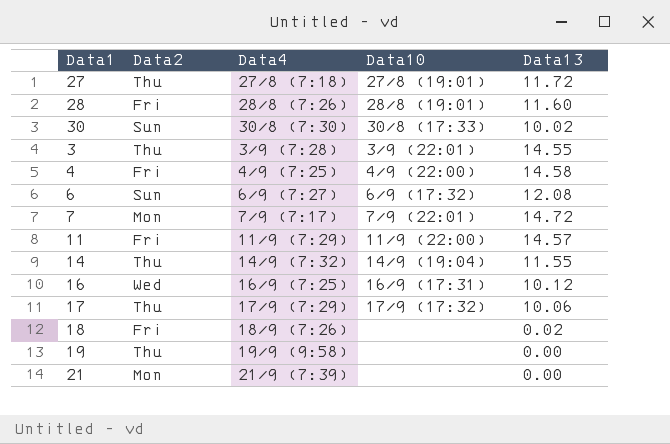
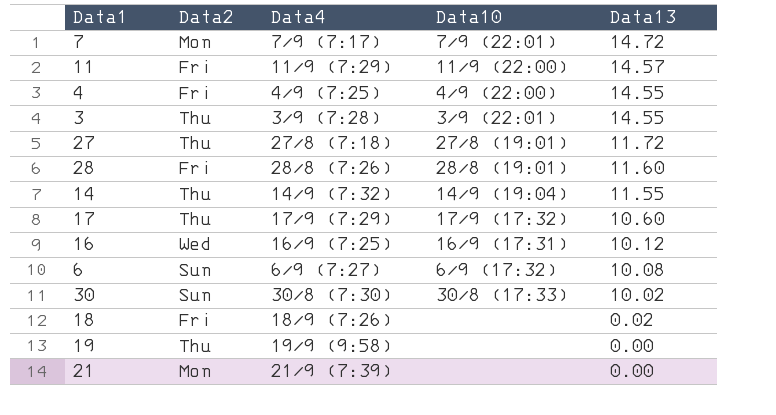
row order: none -> Data13 descending
4 | Data13: 14.58 -> 14.55
17 | Data13: 10.06 -> 10.60
6 | Data13: 12.08 -> 10.08

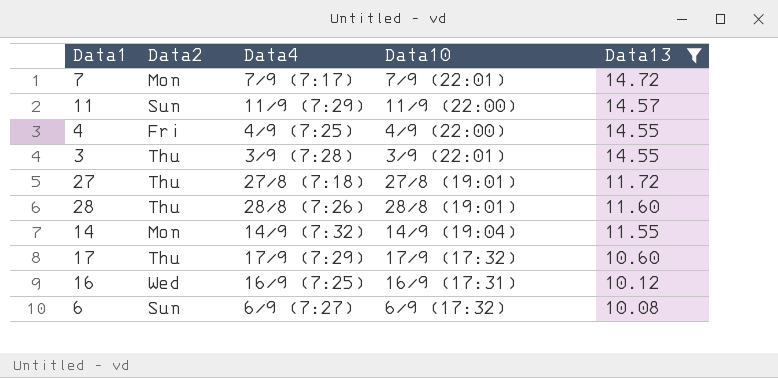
filter: none -> Data13 >= 10.08
11 | Data2: Fri -> Sun
28 | Data2: Fri -> Thu
14 | Data2: Thu -> Mon

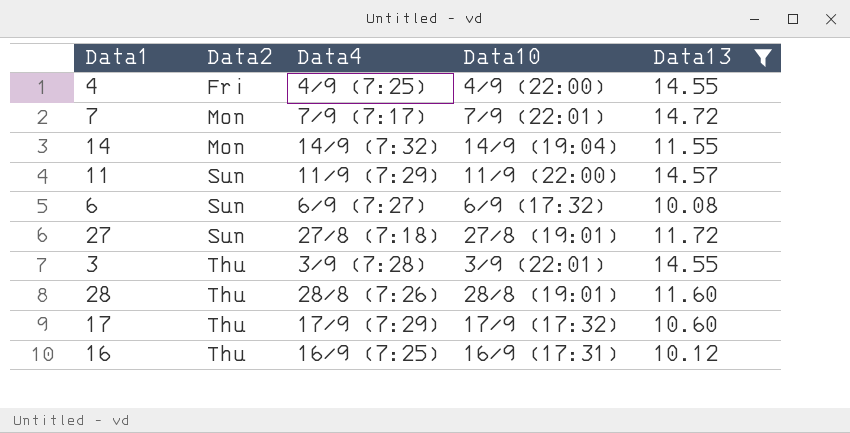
row order: Data13 descending -> Data2 ascending
27 | Data2: Thu -> Sun
16 | Data2: Wed -> Thu

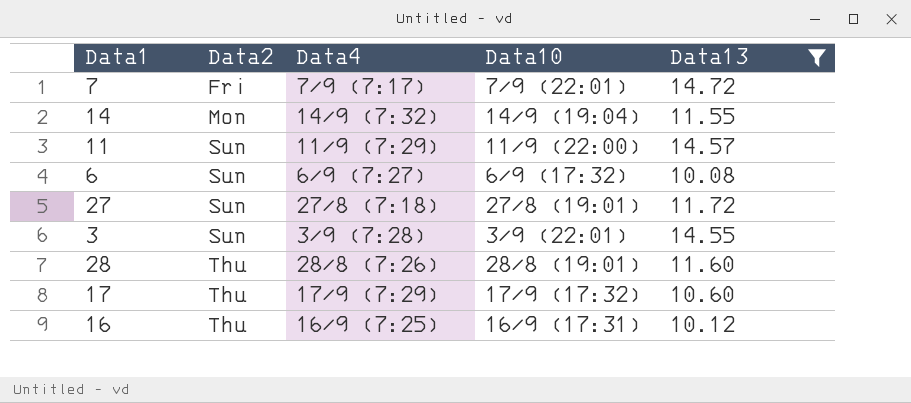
row 4: Fri | 4/9 (7:25) | 4/9 (22:00) | 14.55 -> none
7 | Data2: Mon -> Fri
3 | Data2: Thu -> Sun

